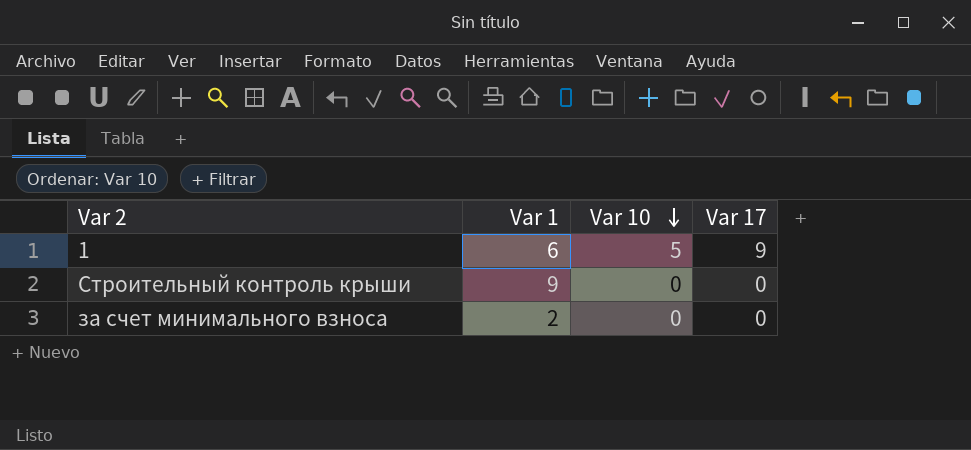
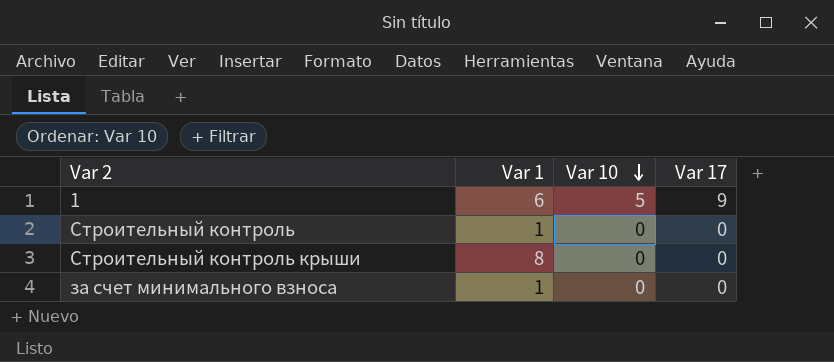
row Строительный контроль: none -> 1 | 0 | 0
Строительный контроль крыши | Var 1: 9 -> 8
за счет минимального взноса | Var 1: 2 -> 1

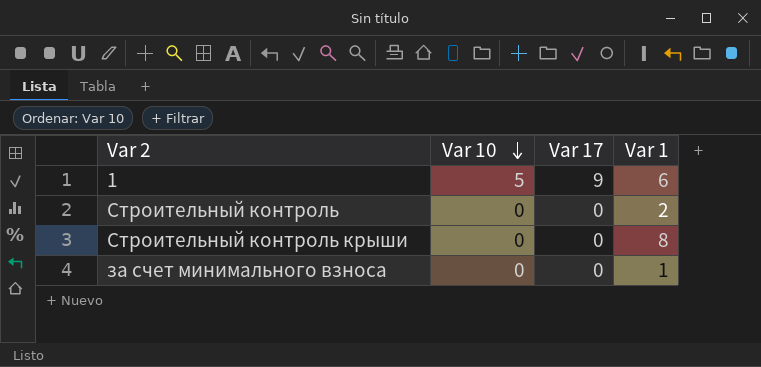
column Var 1 | position: 2 -> 4
Строительный контроль | Var 1: 1 -> 2

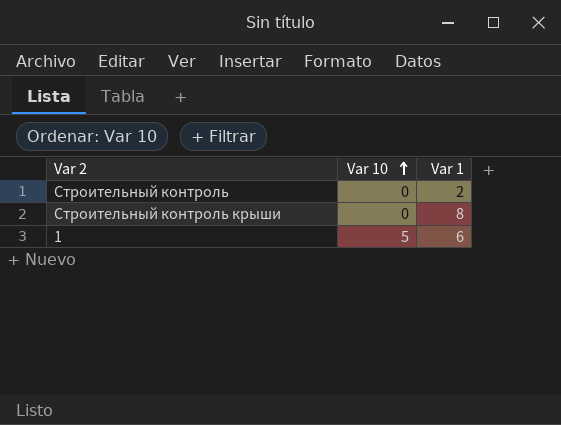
row order: Var 10 descending -> Var 10 ascending
column Var 17 | position: 3 -> none
row за счет минимального взноса: 0 | 0 | 1 -> none

